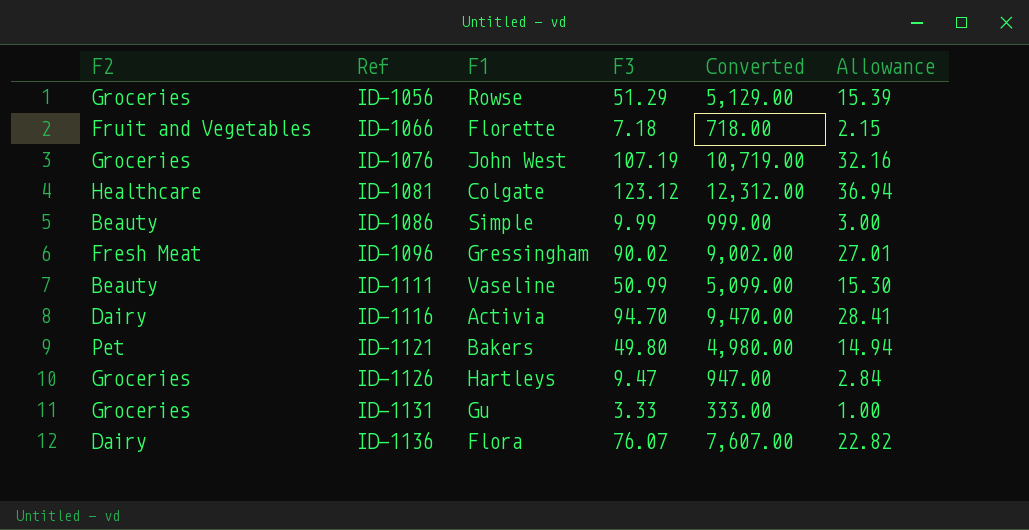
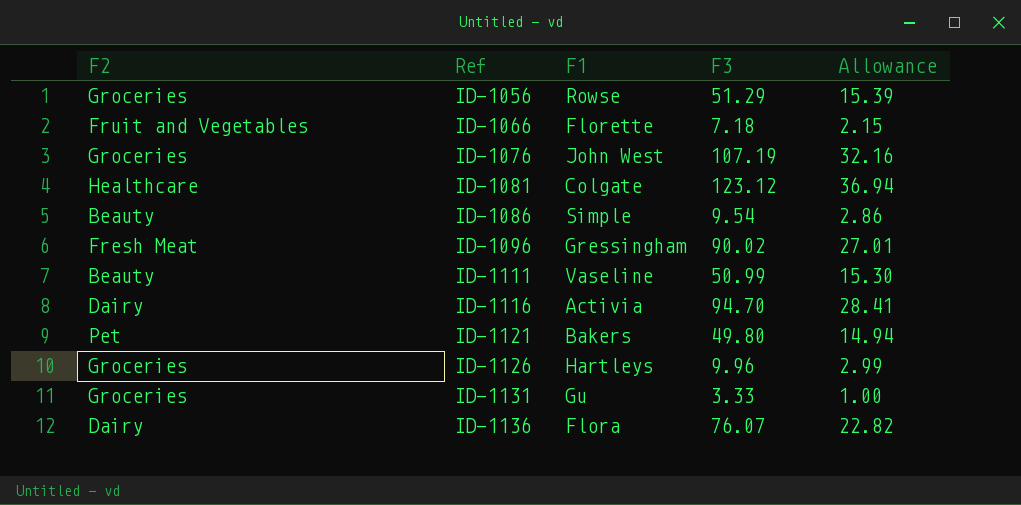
column Converted | formula: [F3] * 100 -> none
ID-1086 | F3: 9.99 -> 9.54
ID-1086 | Allowance: 3.00 -> 2.86
ID-1126 | F3: 9.47 -> 9.96
ID-1126 | Allowance: 2.84 -> 2.99

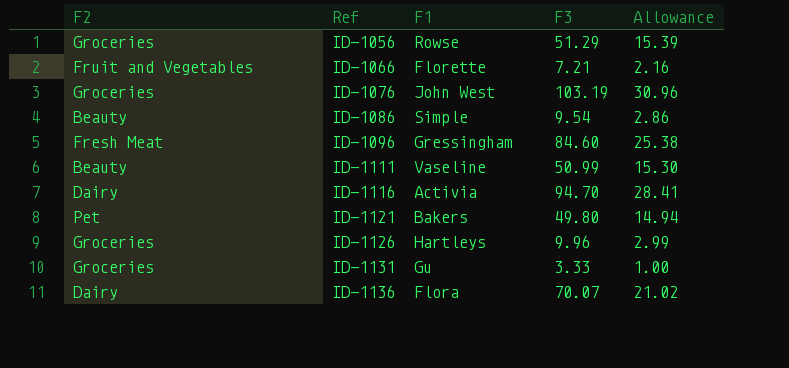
row ID-1081: Healthcare | Colgate | 123.12 | 36.94 -> none
ID-1066 | F3: 7.18 -> 7.21
ID-1066 | Allowance: 2.15 -> 2.16
ID-1076 | F3: 107.19 -> 103.19
ID-1076 | Allowance: 32.16 -> 30.96
ID-1096 | F3: 90.02 -> 84.60
ID-1096 | Allowance: 27.01 -> 25.38
ID-1136 | F3: 76.07 -> 70.07
ID-1136 | Allowance: 22.82 -> 21.02

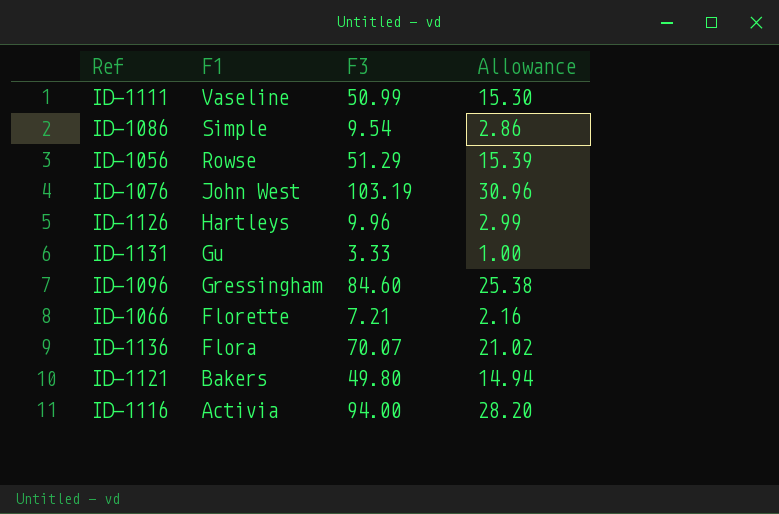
row order: Ref ascending -> F1 descending
column F2 | position: 1 -> none
ID-1116 | F3: 94.70 -> 94.00
ID-1116 | Allowance: 28.41 -> 28.20

